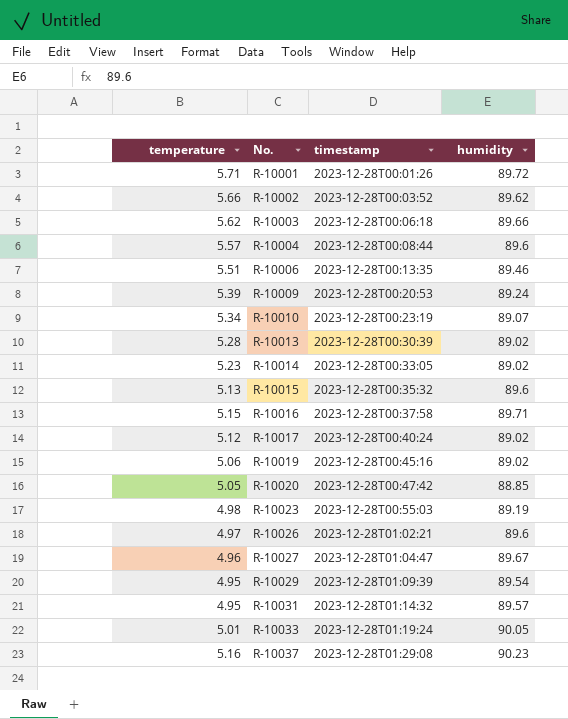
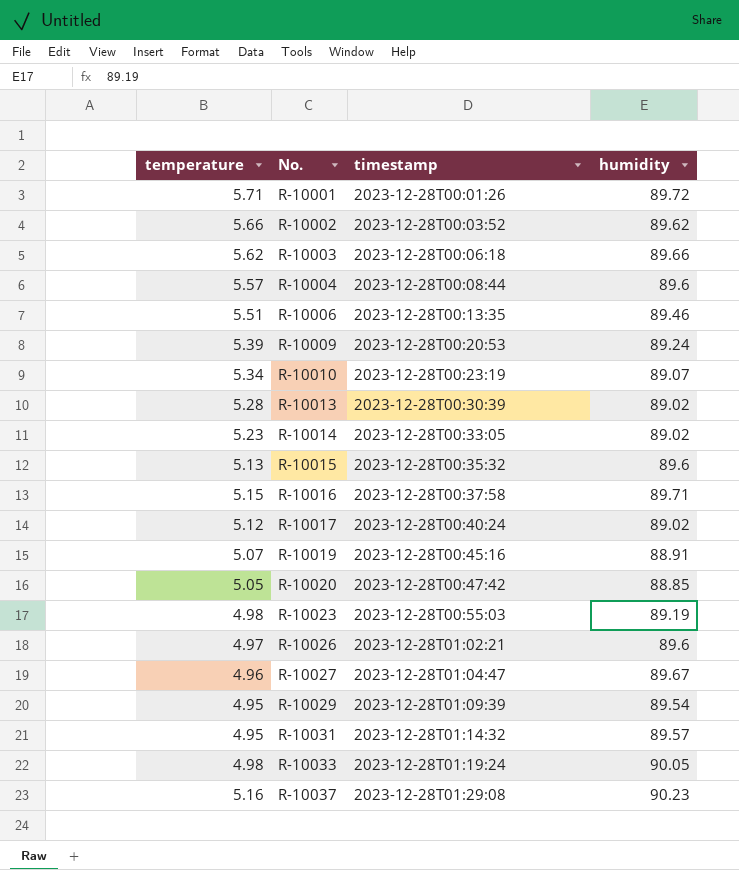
R-10019 | temperature: 5.06 -> 5.07
R-10019 | humidity: 89.02 -> 88.91
R-10033 | temperature: 5.01 -> 4.98

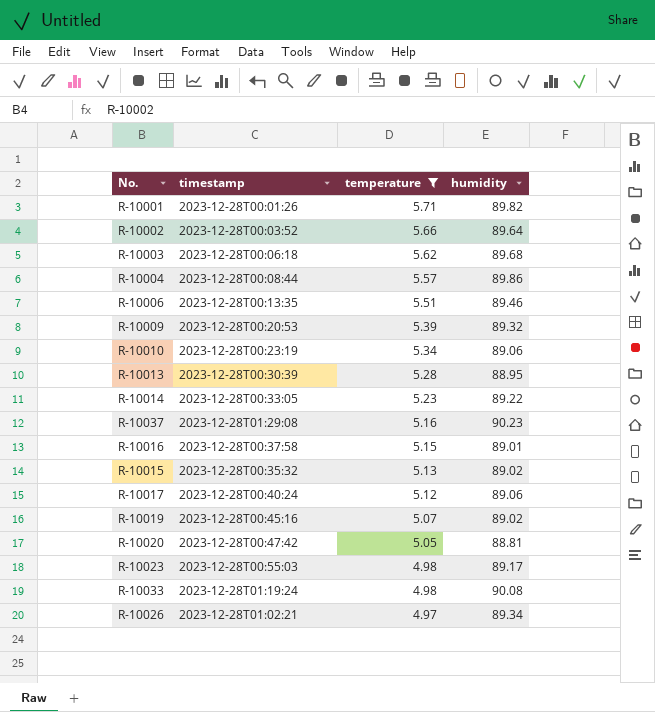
filter: none -> temperature >= 4.97
row order: No. ascending -> temperature descending
column temperature | position: 1 -> 3
R-10001 | humidity: 89.72 -> 89.82
R-10002 | humidity: 89.62 -> 89.64
R-10003 | humidity: 89.66 -> 89.68
R-10004 | humidity: 89.6 -> 89.86
R-10009 | humidity: 89.24 -> 89.32
R-10010 | humidity: 89.07 -> 89.06
R-10013 | humidity: 89.02 -> 88.95
R-10014 | humidity: 89.02 -> 89.22
R-10016 | humidity: 89.71 -> 89.01
R-10015 | humidity: 89.6 -> 89.02
R-10017 | humidity: 89.02 -> 89.06
R-10019 | humidity: 88.91 -> 89.02
R-10020 | humidity: 88.85 -> 88.81
R-10023 | humidity: 89.19 -> 89.17
R-10033 | humidity: 90.05 -> 90.08
R-10026 | humidity: 89.6 -> 89.34

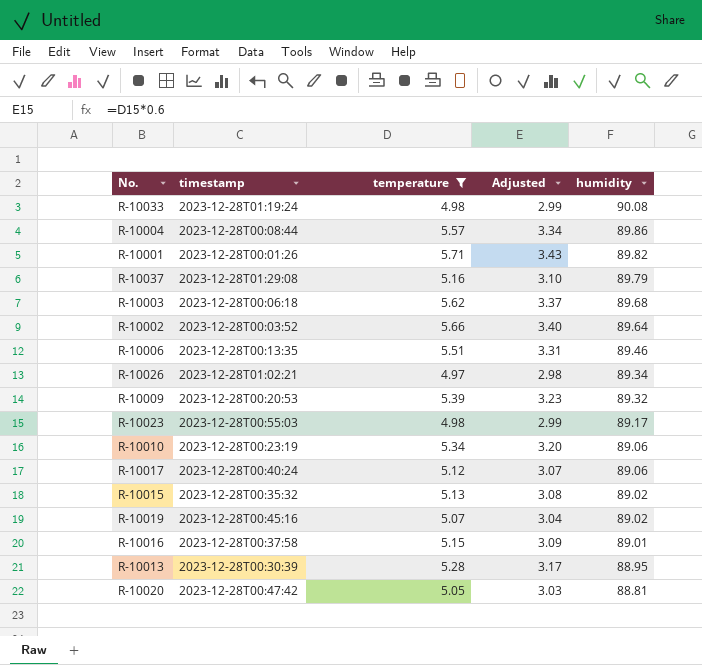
row order: temperature descending -> humidity descending
column Adjusted | formula: none -> [temperature] * 0.6
row R-10014: 2023-12-28T00:33:05 | 5.23 | 89.22 -> none
R-10037 | humidity: 90.23 -> 89.79

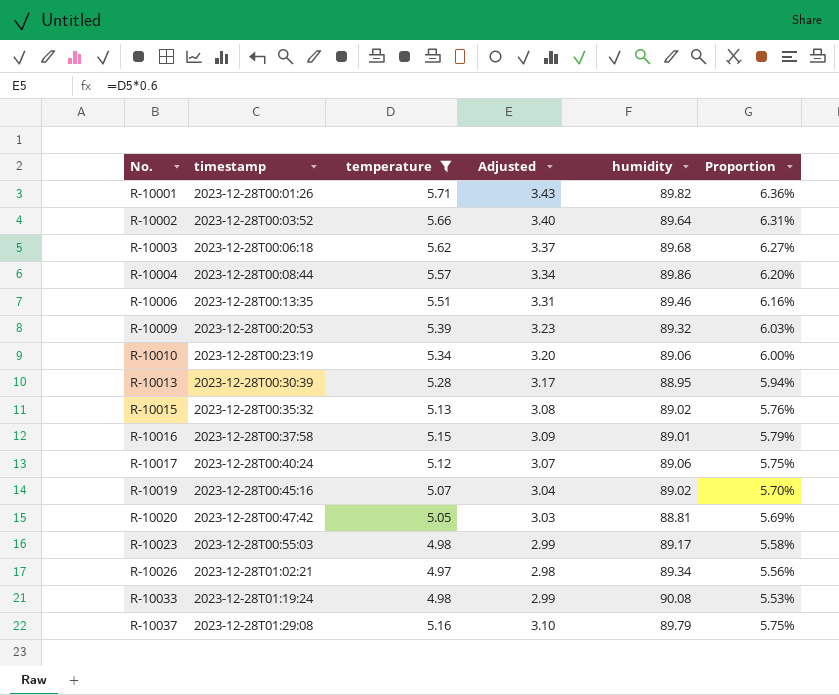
row order: humidity descending -> No. ascending
column Proportion | formula: none -> [temperature] / [humidity]

